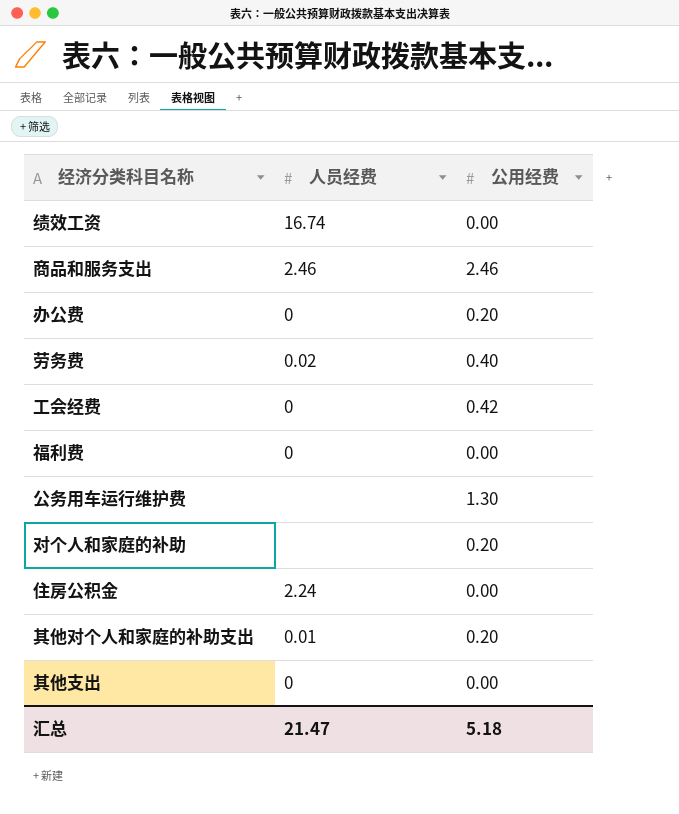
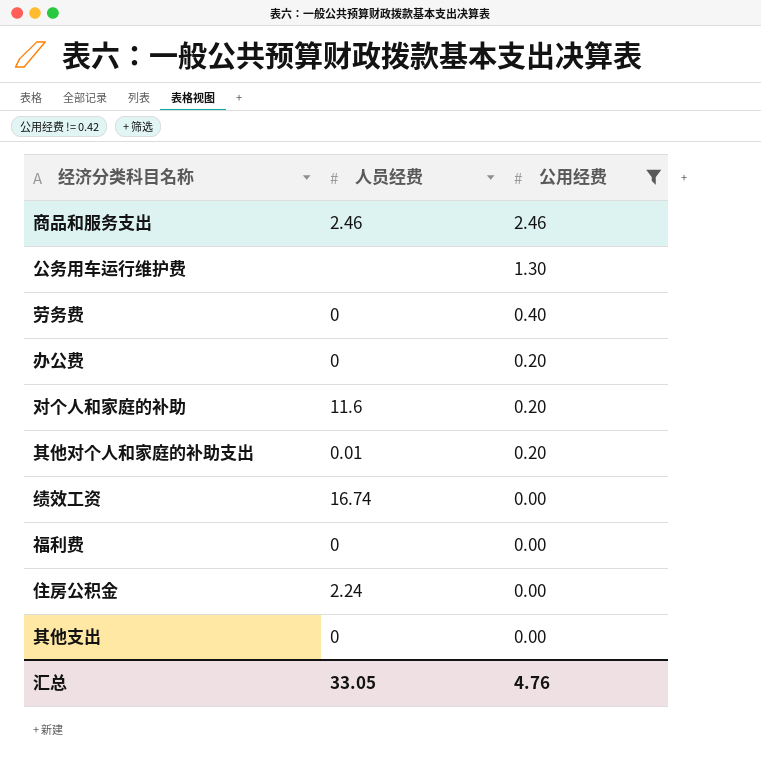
filter: none -> 公用经费 != 0.42
row order: none -> 公用经费 descending
劳务费 | 人员经费: 0.02 -> 0
对个人和家庭的补助 | 人员经费: none -> 11.6
汇总 | 人员经费: 21.47 -> 33.05
汇总 | 公用经费: 5.18 -> 4.76

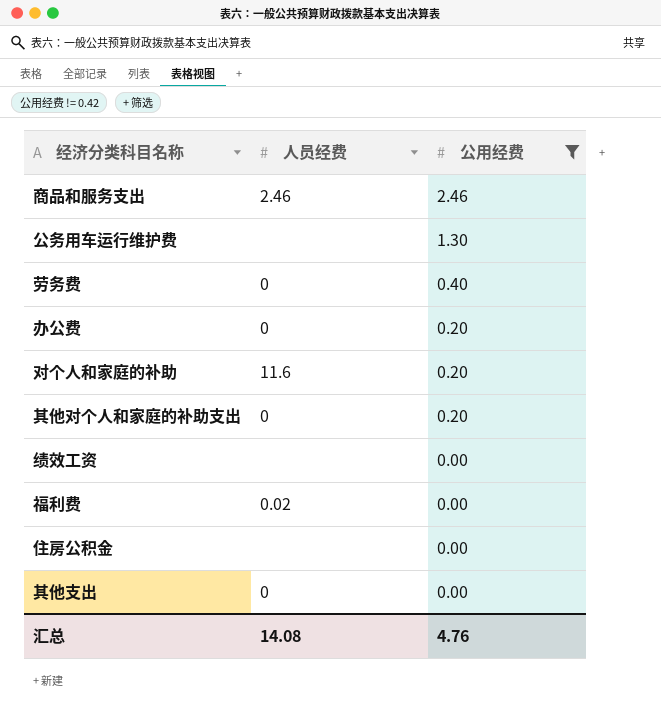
其他对个人和家庭的补助支出 | 人员经费: 0.01 -> 0
绩效工资 | 人员经费: 16.74 -> none
福利费 | 人员经费: 0 -> 0.02
住房公积金 | 人员经费: 2.24 -> none
汇总 | 人员经费: 33.05 -> 14.08

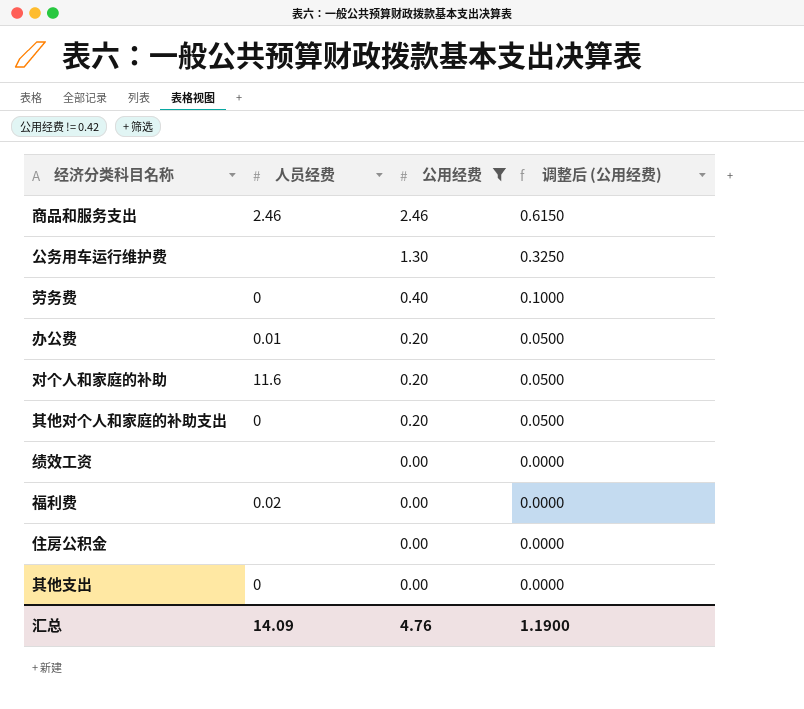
column 调整后 (公用经费) | formula: none -> [公用经费] * 0.25
办公费 | 人员经费: 0 -> 0.01
汇总 | 人员经费: 14.08 -> 14.09

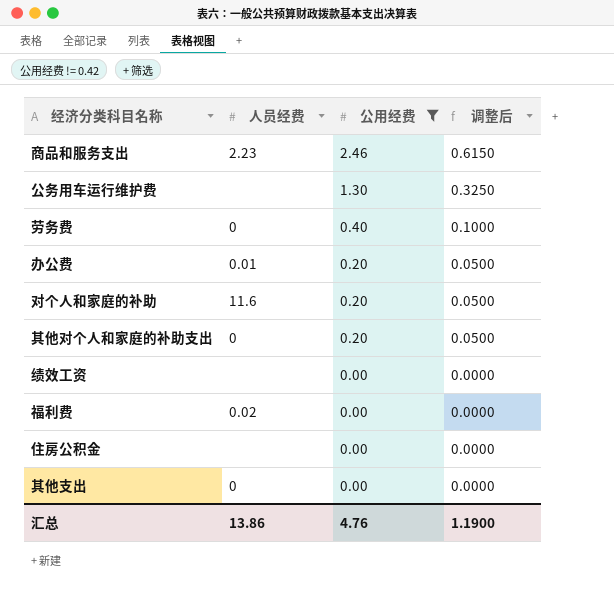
column name: 调整后 (公用经费) -> 调整后
商品和服务支出 | 人员经费: 2.46 -> 2.23
汇总 | 人员经费: 14.09 -> 13.86

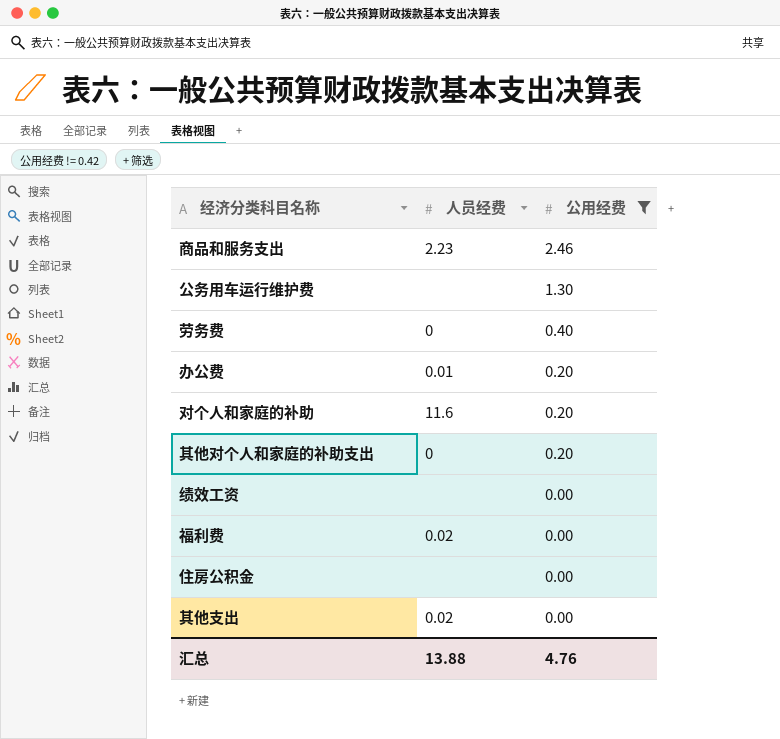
column 调整后 | formula: [公用经费] * 0.25 -> none
其他支出 | 人员经费: 0 -> 0.02
汇总 | 人员经费: 13.86 -> 13.88

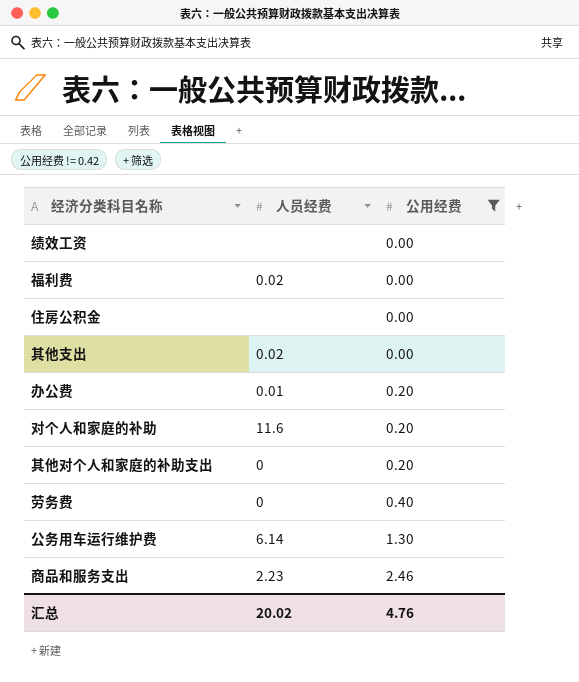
row order: 公用经费 descending -> 公用经费 ascending
公务用车运行维护费 | 人员经费: none -> 6.14
汇总 | 人员经费: 13.88 -> 20.02

